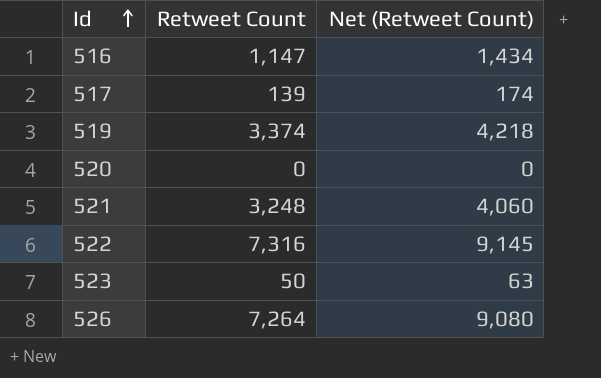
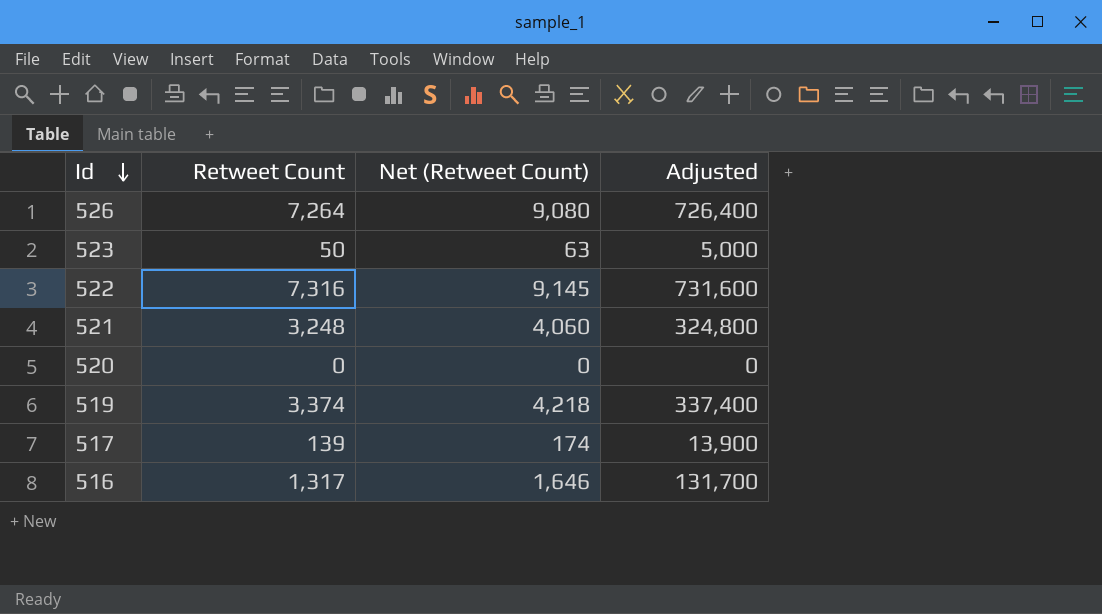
row order: Id ascending -> Id descending
column Adjusted | formula: none -> [Retweet Count] * 100
516 | Retweet Count: 1,147 -> 1,317
516 | Net (Retweet Count): 1,434 -> 1,646

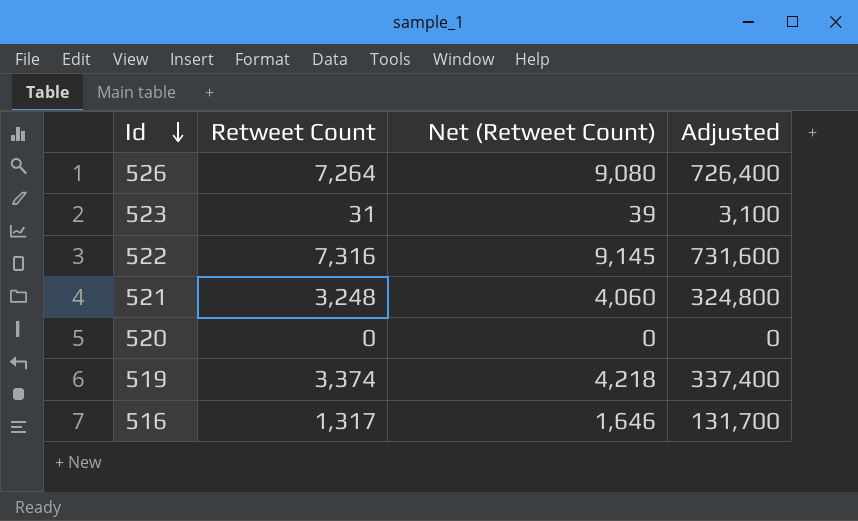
row 517: 139 | 174 | 13,900 -> none
523 | Retweet Count: 50 -> 31
523 | Net (Retweet Count): 63 -> 39
523 | Adjusted: 5,000 -> 3,100

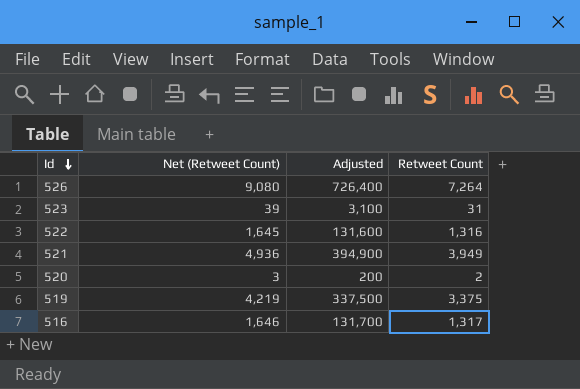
column Retweet Count | position: 2 -> 4
522 | Net (Retweet Count): 9,145 -> 1,645
522 | Adjusted: 731,600 -> 131,600
522 | Retweet Count: 7,316 -> 1,316
521 | Net (Retweet Count): 4,060 -> 4,936
521 | Adjusted: 324,800 -> 394,900
521 | Retweet Count: 3,248 -> 3,949
520 | Net (Retweet Count): 0 -> 3
520 | Adjusted: 0 -> 200
520 | Retweet Count: 0 -> 2
519 | Net (Retweet Count): 4,218 -> 4,219
519 | Adjusted: 337,400 -> 337,500
519 | Retweet Count: 3,374 -> 3,375

